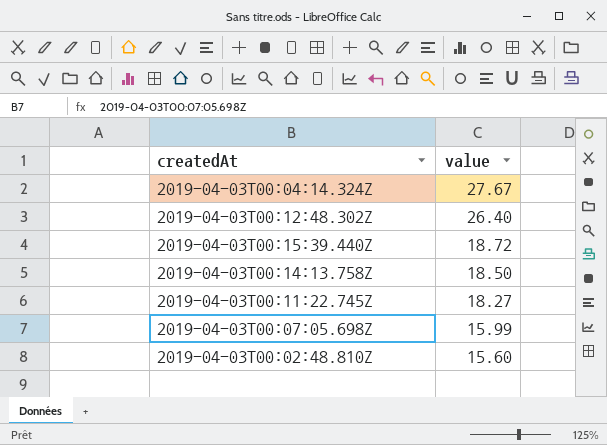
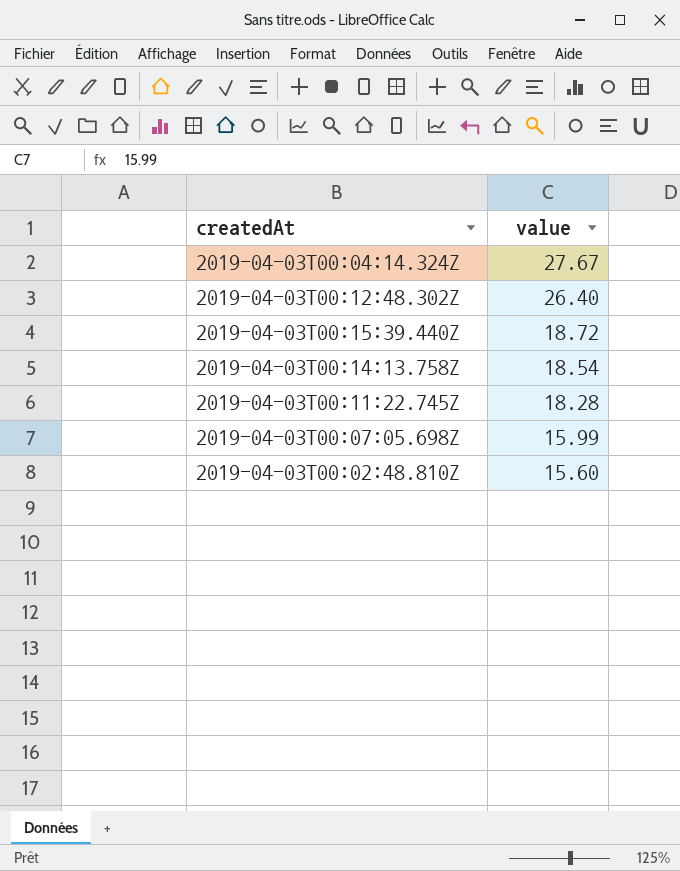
2019-04-03T00:14:13.758Z | value: 18.50 -> 18.54
2019-04-03T00:11:22.745Z | value: 18.27 -> 18.28

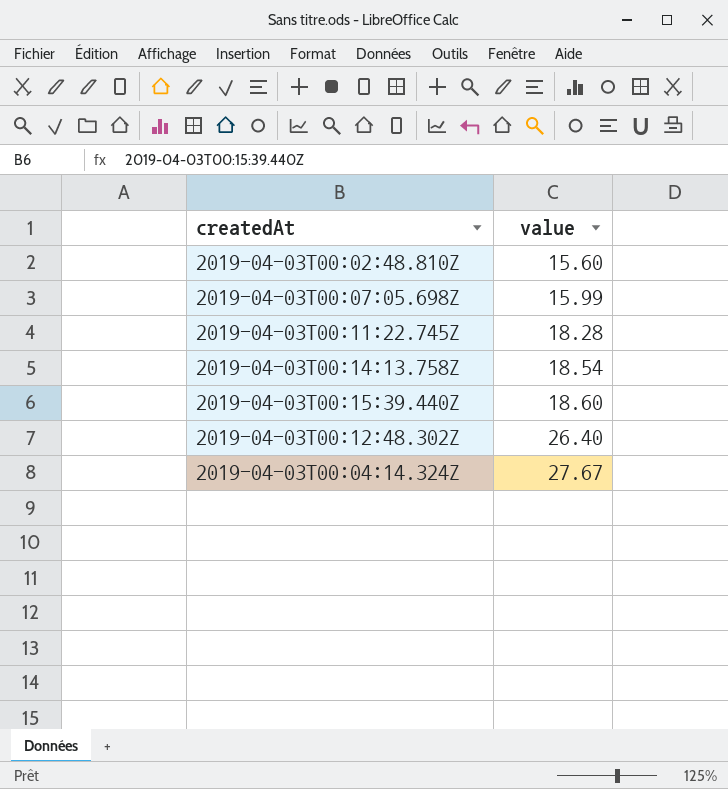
row order: value descending -> value ascending
2019-04-03T00:15:39.440Z | value: 18.72 -> 18.60

